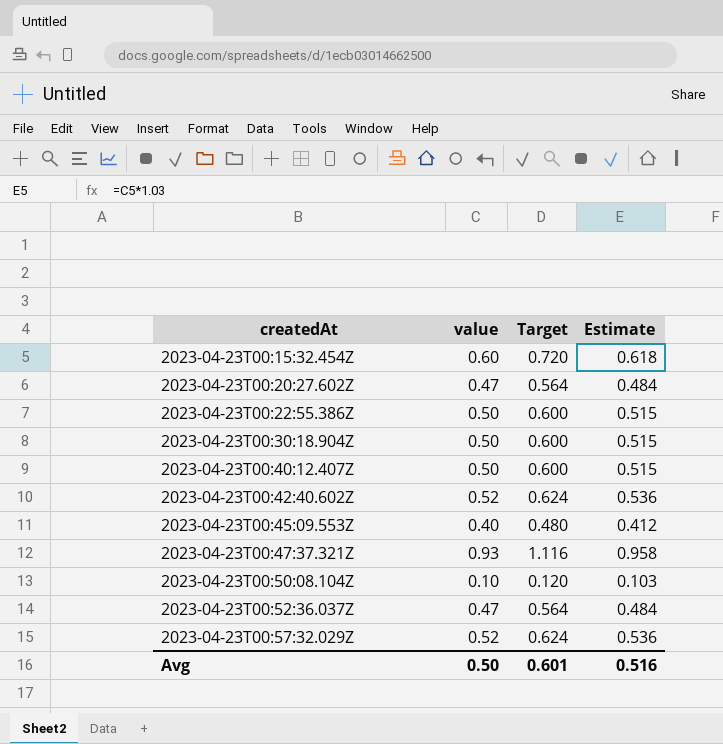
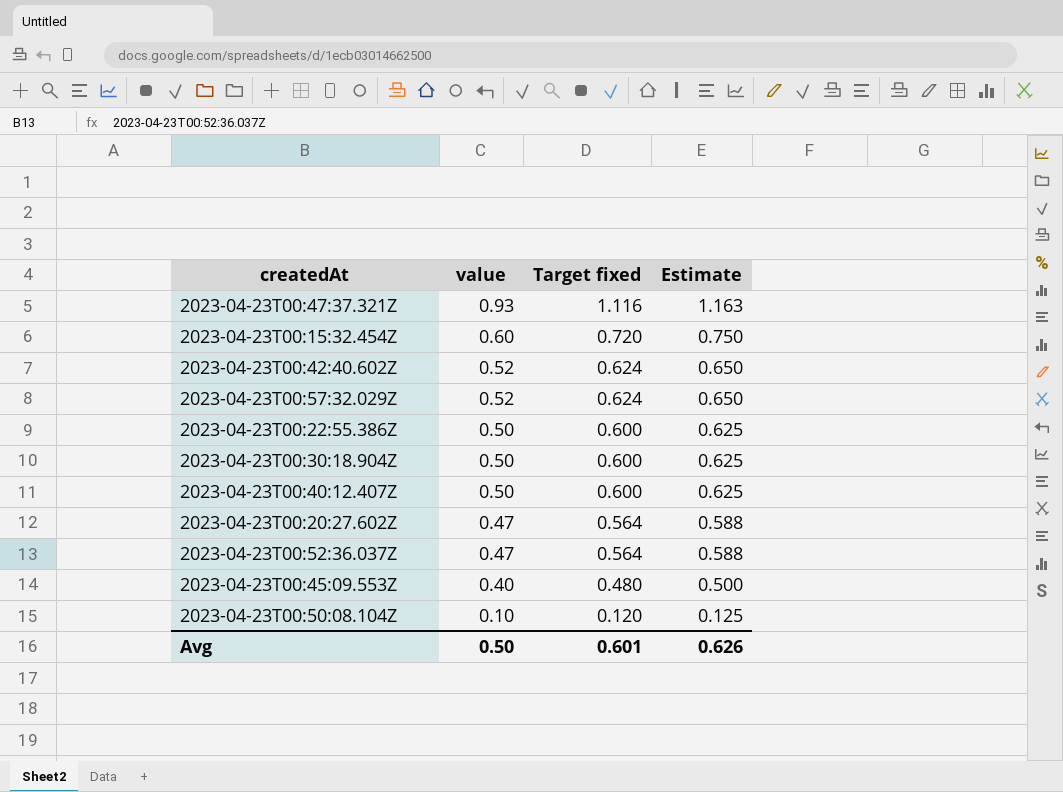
row order: createdAt ascending -> value descending
column name: Target -> Target fixed
column Estimate | formula: [value] * 1.03 -> [value] * 1.25
Avg | Estimate: 0.516 -> 0.626

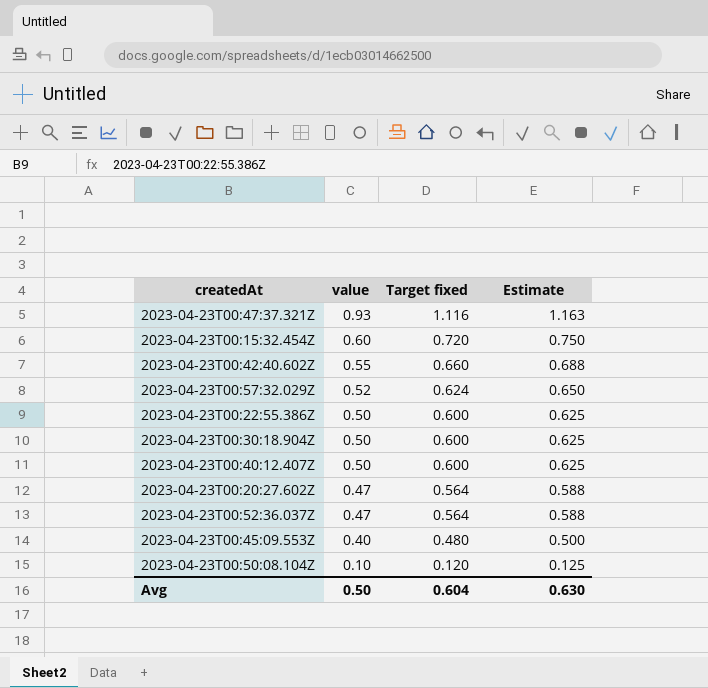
2023-04-23T00:42:40.602Z | value: 0.52 -> 0.55
2023-04-23T00:42:40.602Z | Target fixed: 0.624 -> 0.660
2023-04-23T00:42:40.602Z | Estimate: 0.650 -> 0.688
Avg | Target fixed: 0.601 -> 0.604
Avg | Estimate: 0.626 -> 0.630

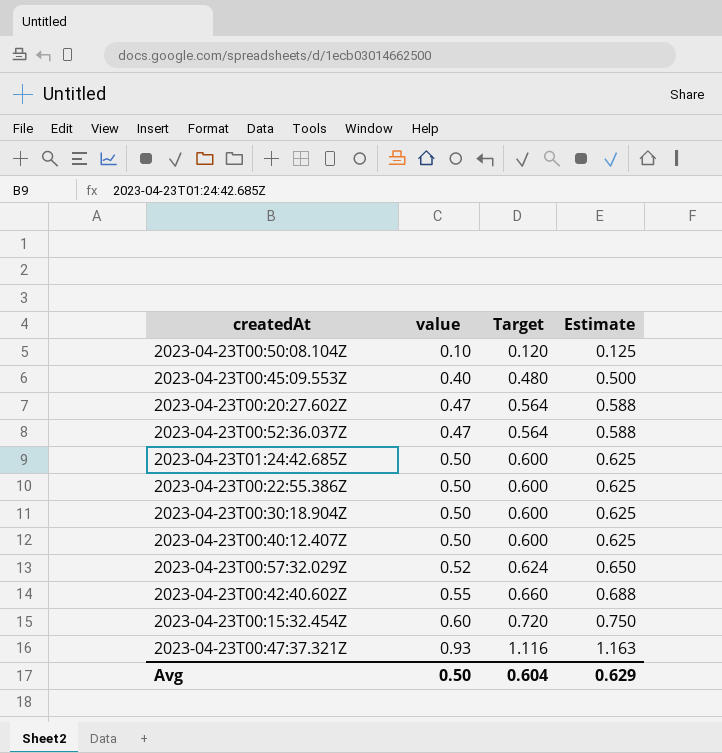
row order: value descending -> value ascending
column name: Target fixed -> Target
row 2023-04-23T01:24:42.685Z: none -> 0.50 | 0.600 | 0.625
Avg | Estimate: 0.630 -> 0.629

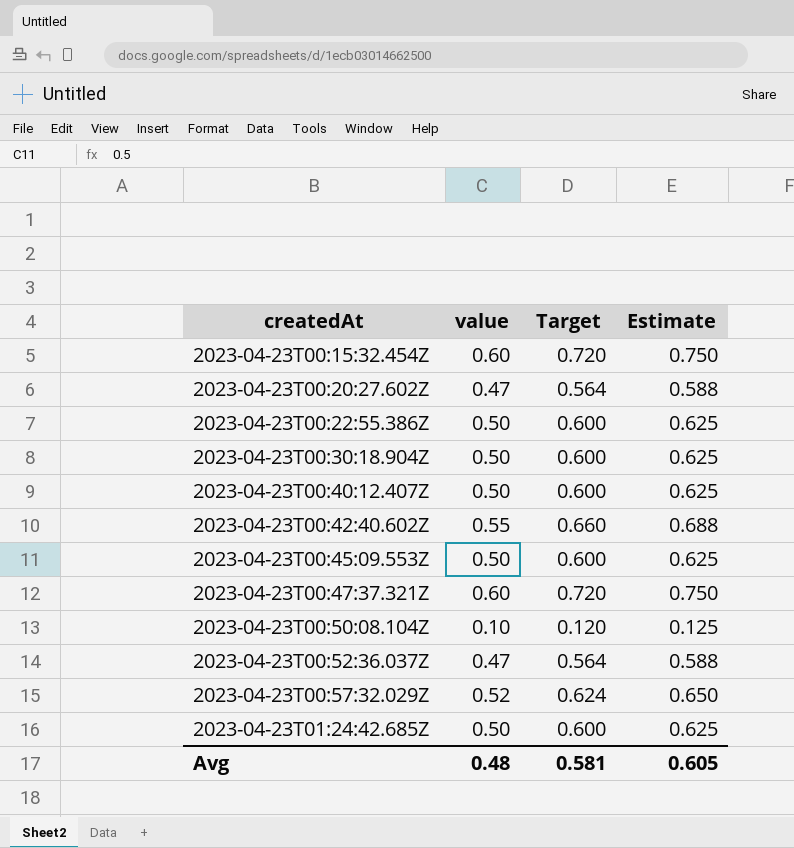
row order: value ascending -> createdAt ascending
2023-04-23T00:45:09.553Z | value: 0.40 -> 0.50
2023-04-23T00:45:09.553Z | Target: 0.480 -> 0.600
2023-04-23T00:45:09.553Z | Estimate: 0.500 -> 0.625
2023-04-23T00:47:37.321Z | value: 0.93 -> 0.60
2023-04-23T00:47:37.321Z | Target: 1.116 -> 0.720
2023-04-23T00:47:37.321Z | Estimate: 1.163 -> 0.750
Avg | value: 0.50 -> 0.48
Avg | Target: 0.604 -> 0.581
Avg | Estimate: 0.629 -> 0.605

